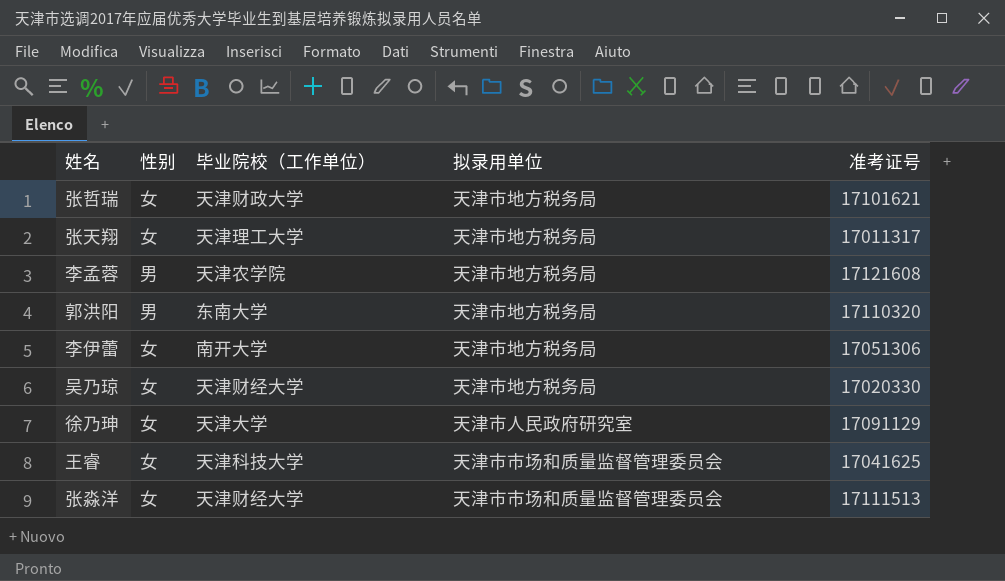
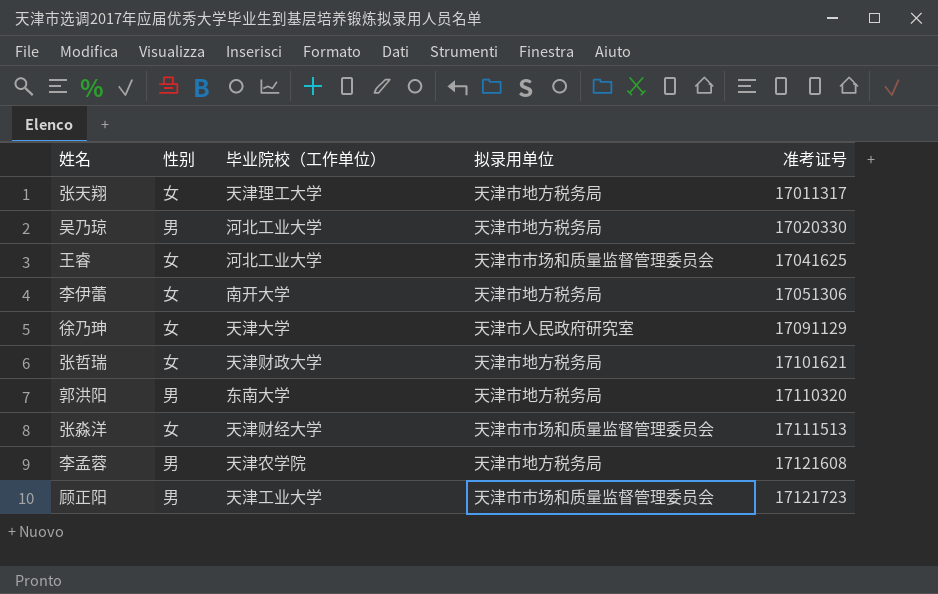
row order: none -> 准考证号 ascending
吴乃琼 | 性别: 女 -> 男
吴乃琼 | 毕业院校（工作单位）: 天津财经大学 -> 河北工业大学
王睿 | 毕业院校（工作单位）: 天津科技大学 -> 河北工业大学
row 顾正阳: none -> 男 | 天津工业大学 | 天津市市场和质量监督管理委员会 | 17121723

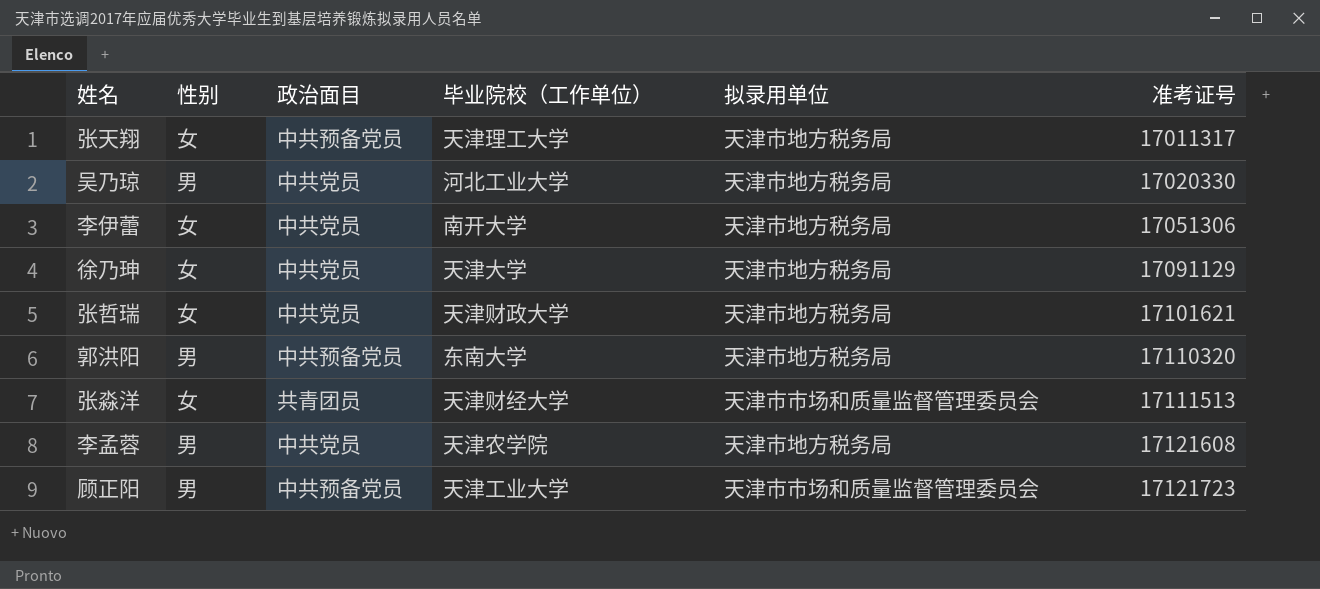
column 政治面目 | position: none -> 3
row 王睿: 女 | 河北工业大学 | 天津市市场和质量监督管理委员会 | 17041625 -> none
徐乃珅 | 拟录用单位: 天津市人民政府研究室 -> 天津市地方税务局

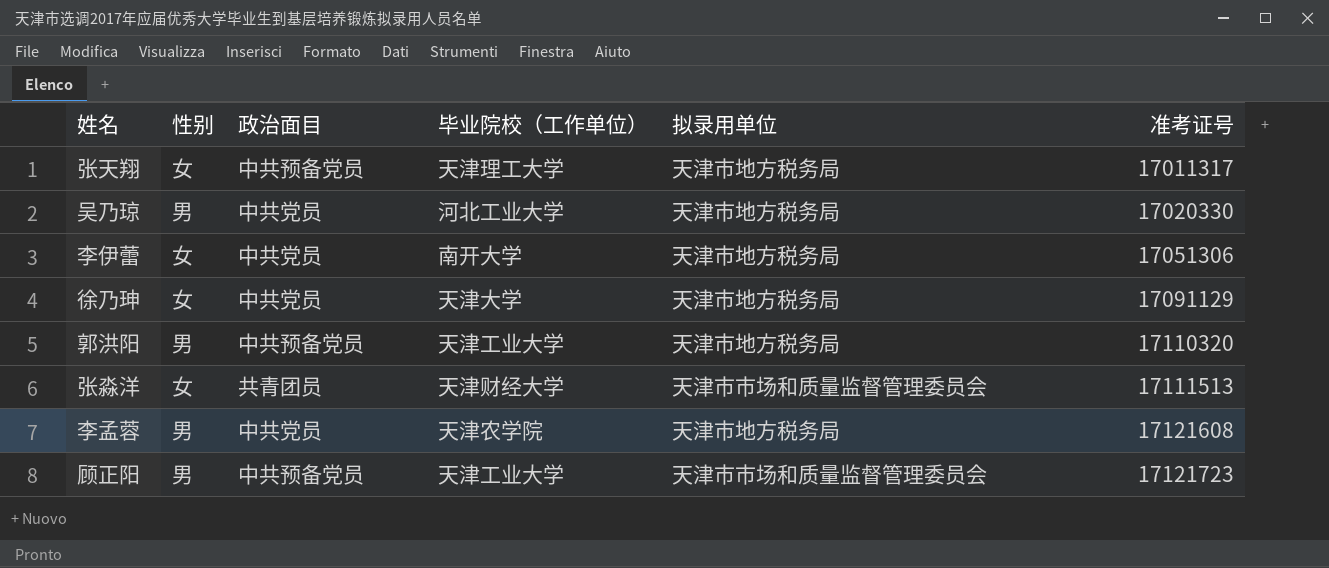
row 张哲瑞: 女 | 中共党员 | 天津财政大学 | 天津市地方税务局 | 17101621 -> none
郭洪阳 | 毕业院校（工作单位）: 东南大学 -> 天津工业大学

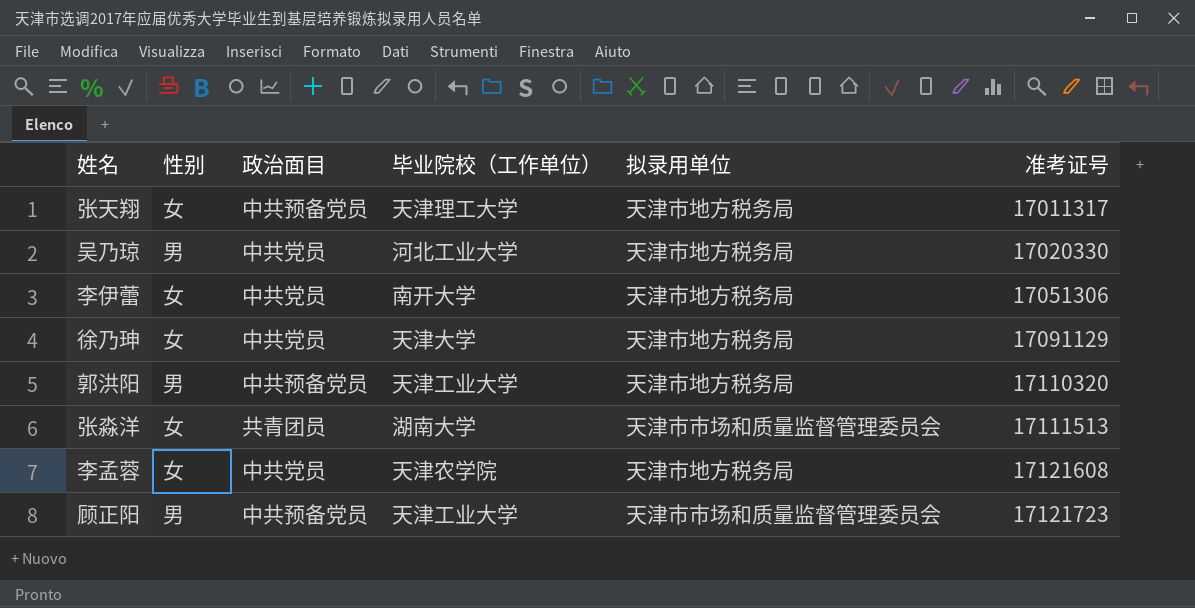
张淼洋 | 毕业院校（工作单位）: 天津财经大学 -> 湖南大学
李孟蓉 | 性别: 男 -> 女

